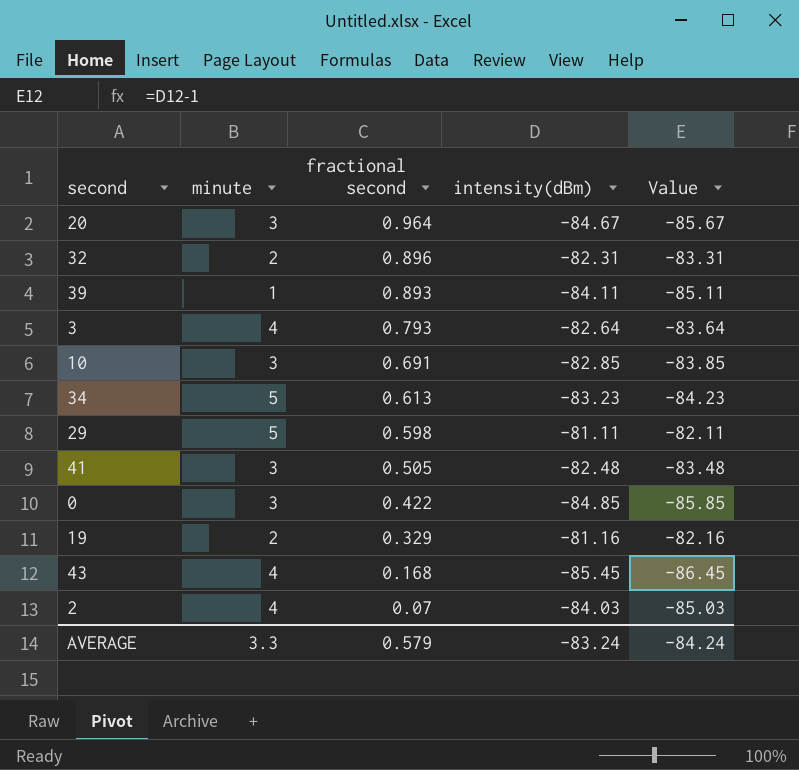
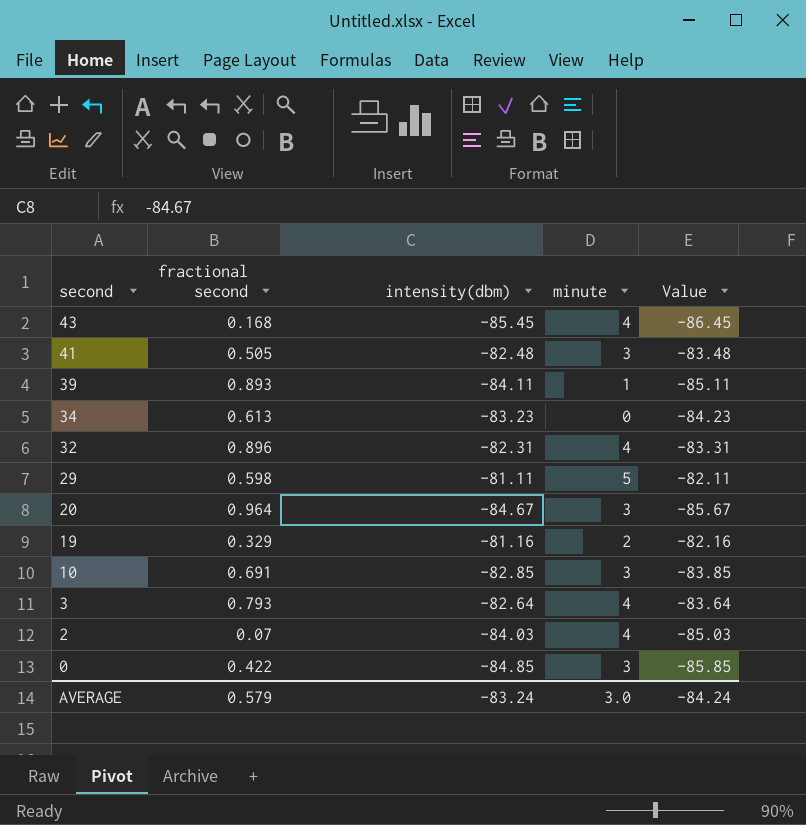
row order: fractional second descending -> second descending
column name: intensity(dBm) -> intensity(dbm)
column minute | position: 2 -> 4
34 | minute: 5 -> 0
32 | minute: 2 -> 4
AVERAGE | minute: 3.3 -> 3.0

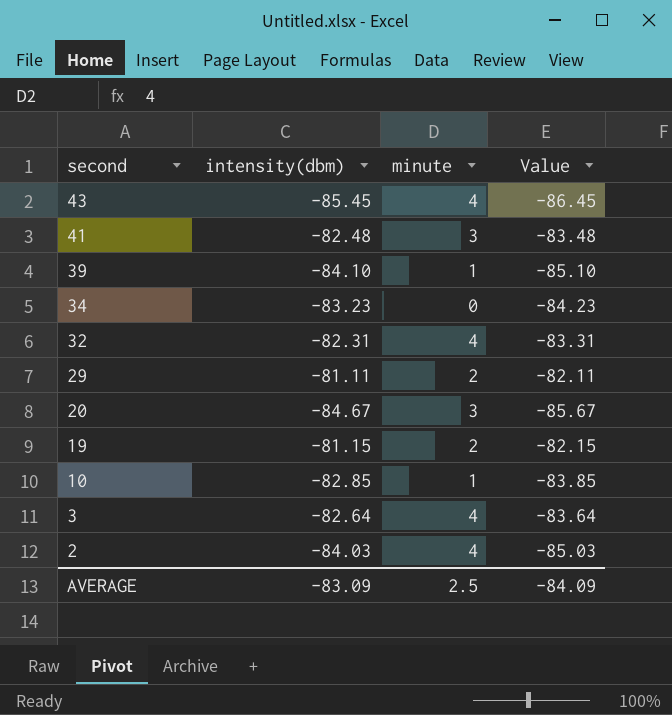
column fractional second | position: 2 -> none
row 0: 0.422 | -84.85 | 3 | -85.85 -> none
39 | intensity(dbm): -84.11 -> -84.10
39 | Value: -85.11 -> -85.10
29 | minute: 5 -> 2
19 | intensity(dbm): -81.16 -> -81.15
19 | Value: -82.16 -> -82.15
10 | minute: 3 -> 1
AVERAGE | intensity(dbm): -83.24 -> -83.09
AVERAGE | minute: 3.0 -> 2.5
AVERAGE | Value: -84.24 -> -84.09

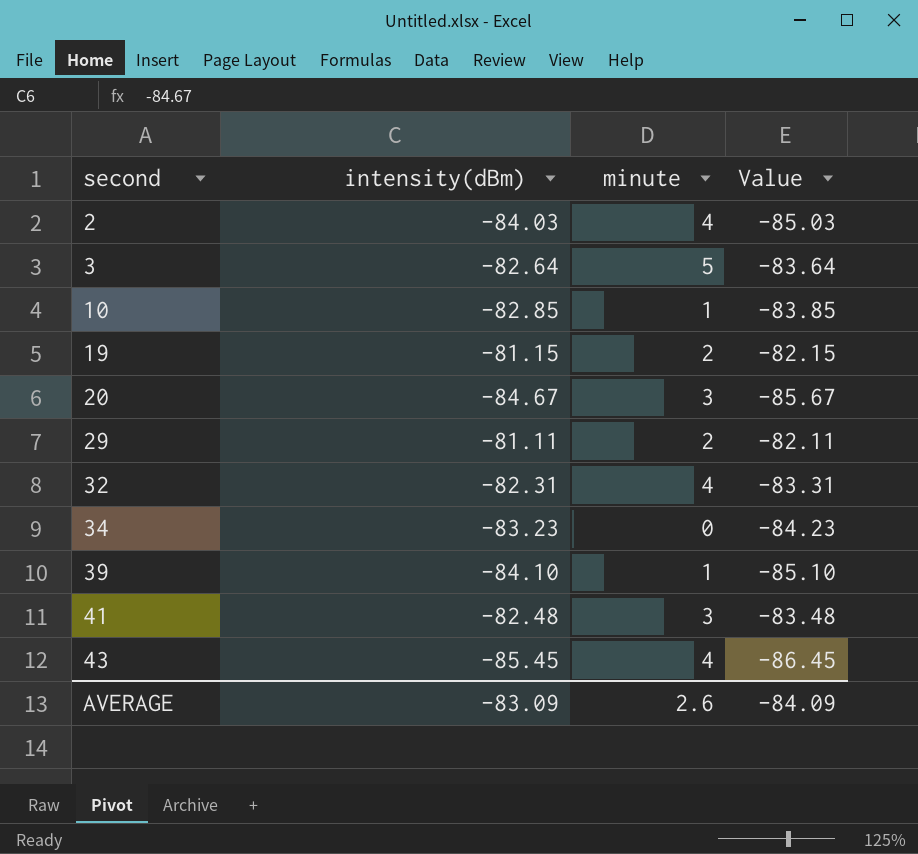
row order: second descending -> second ascending
column name: intensity(dbm) -> intensity(dBm)
3 | minute: 4 -> 5
AVERAGE | minute: 2.5 -> 2.6

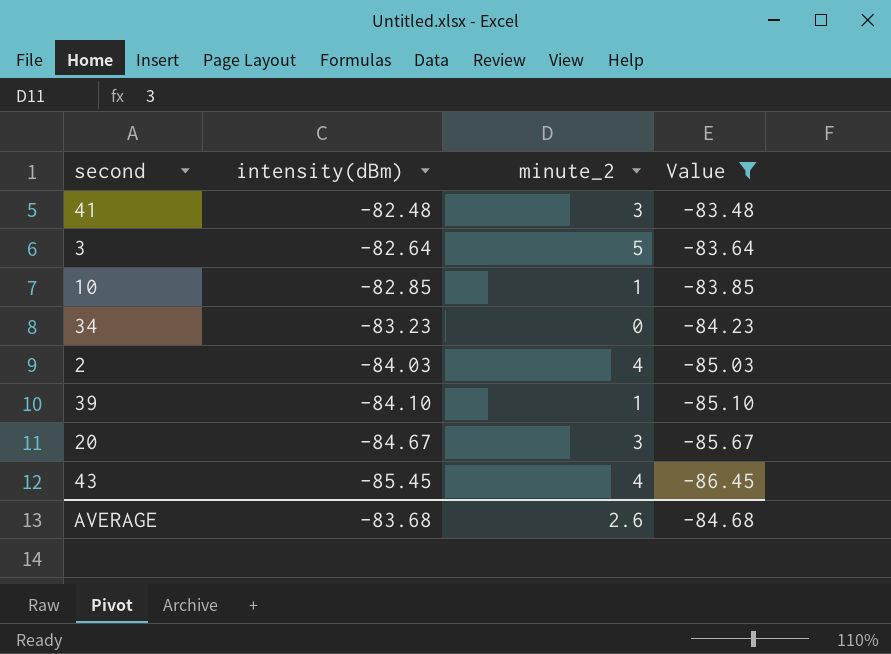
filter: none -> Value <= -83.48
row order: second ascending -> intensity(dBm) descending
column name: minute -> minute_2
AVERAGE | intensity(dBm): -83.09 -> -83.68
AVERAGE | Value: -84.09 -> -84.68

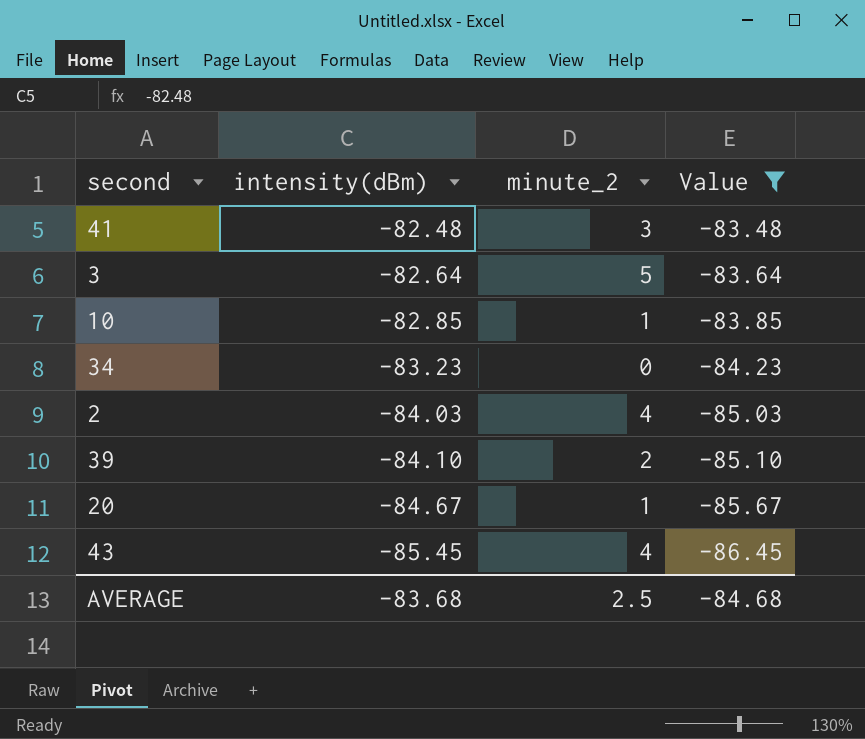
39 | minute_2: 1 -> 2
20 | minute_2: 3 -> 1
AVERAGE | minute_2: 2.6 -> 2.5

